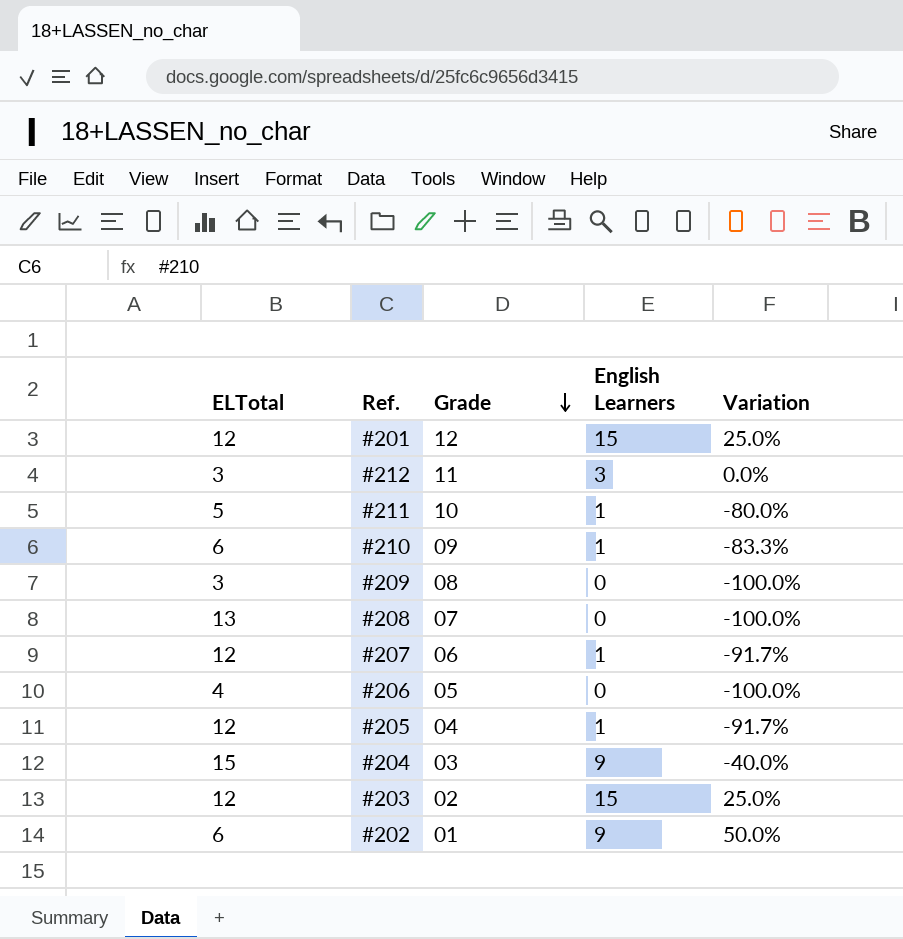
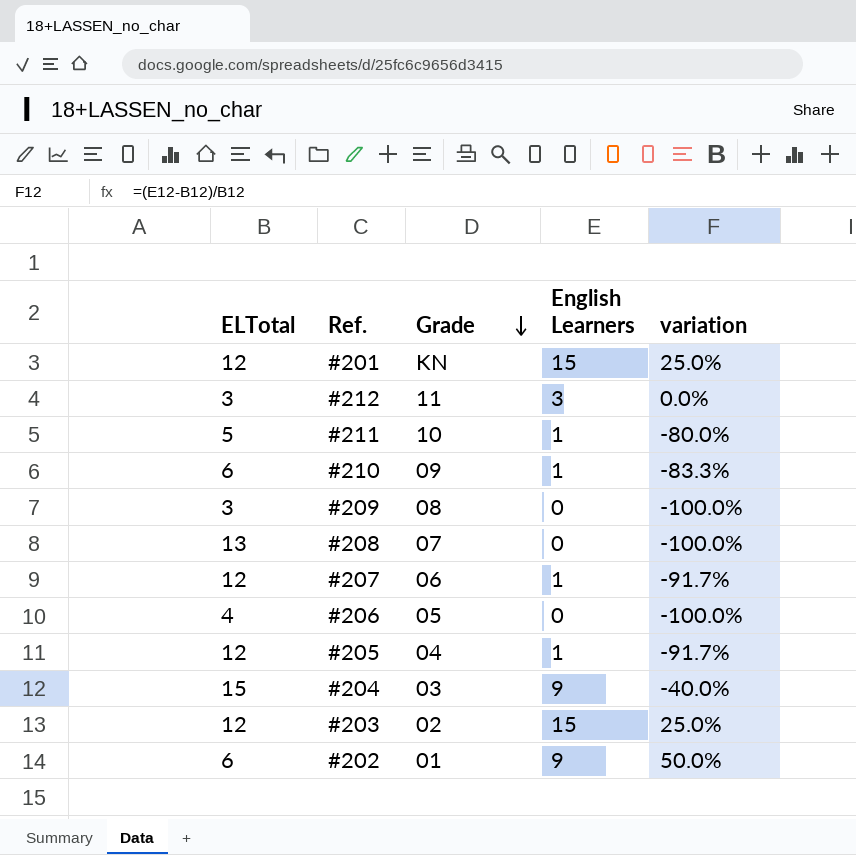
column name: Variation -> variation
#201 | Grade: 12 -> KN

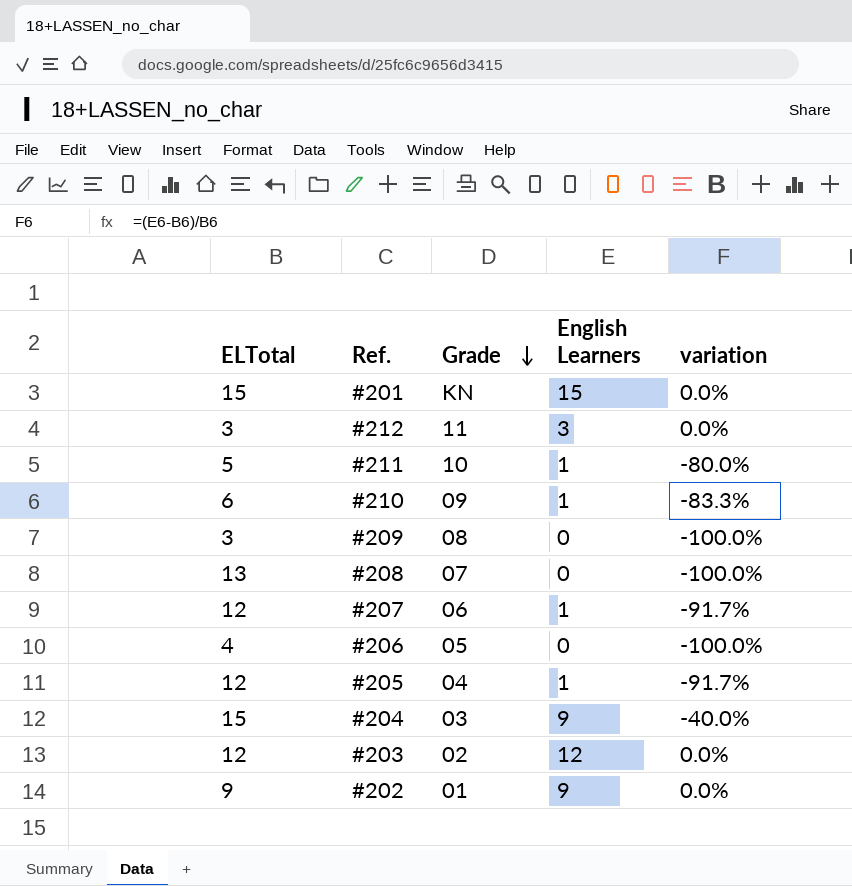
#201 | ELTotal: 12 -> 15
#201 | variation: 25.0% -> 0.0%
#203 | English Learners: 15 -> 12
#203 | variation: 25.0% -> 0.0%
#202 | ELTotal: 6 -> 9
#202 | variation: 50.0% -> 0.0%

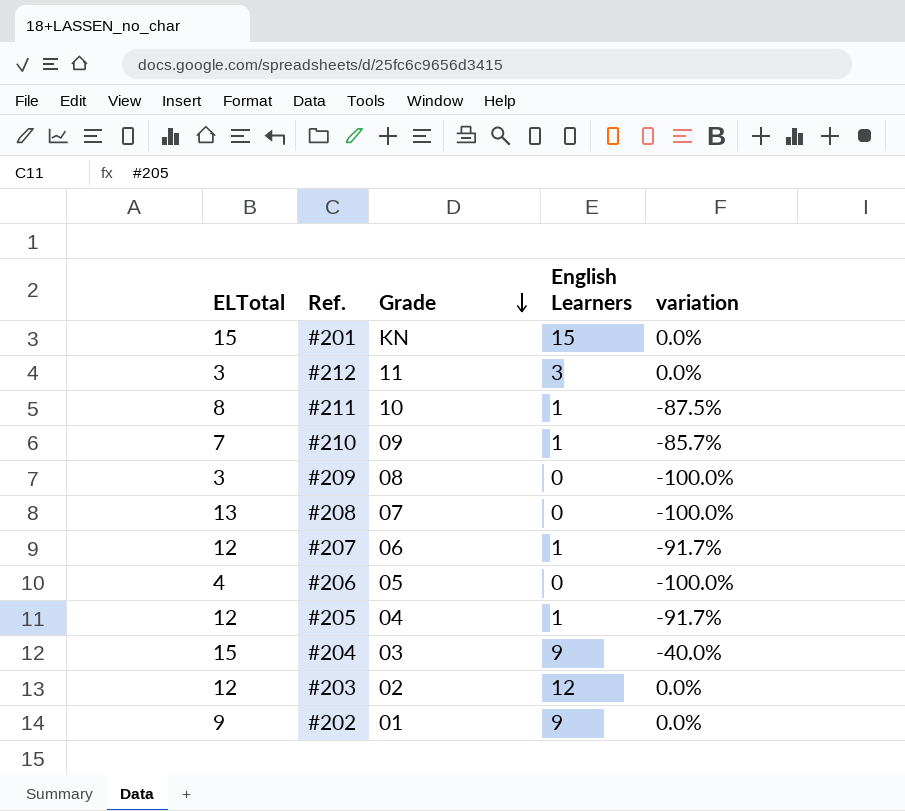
#211 | ELTotal: 5 -> 8
#211 | variation: -80.0% -> -87.5%
#210 | ELTotal: 6 -> 7
#210 | variation: -83.3% -> -85.7%

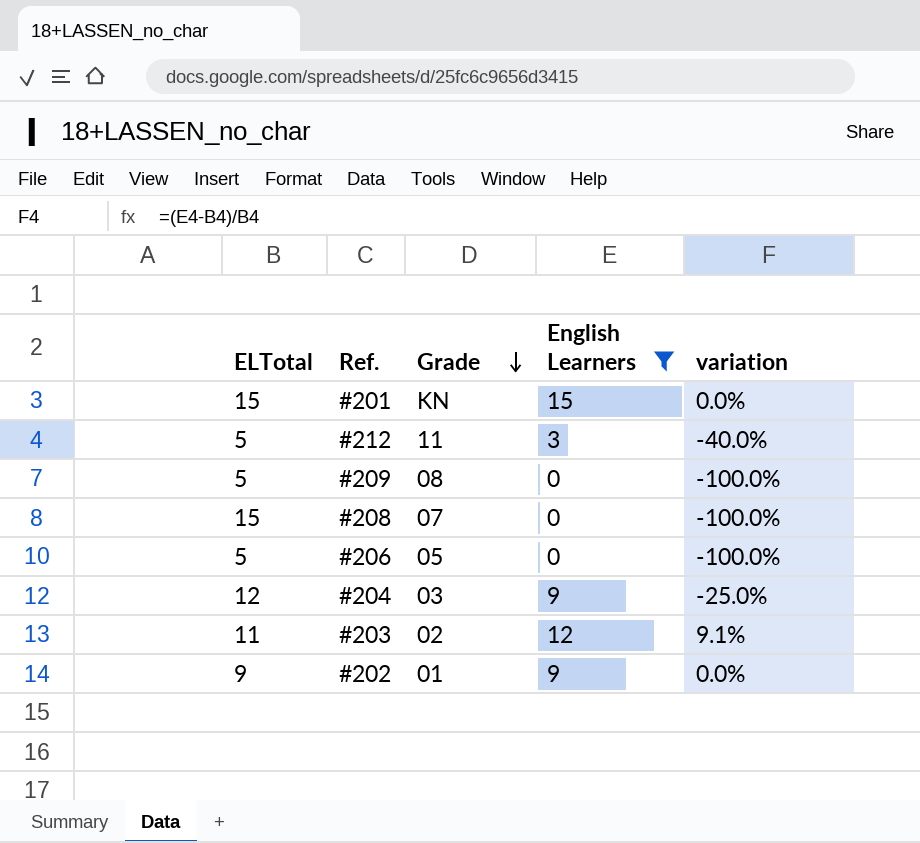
filter: none -> English Learners != 1
#212 | ELTotal: 3 -> 5
#212 | variation: 0.0% -> -40.0%
#209 | ELTotal: 3 -> 5
#208 | ELTotal: 13 -> 15
#206 | ELTotal: 4 -> 5
#204 | ELTotal: 15 -> 12
#204 | variation: -40.0% -> -25.0%
#203 | ELTotal: 12 -> 11
#203 | variation: 0.0% -> 9.1%

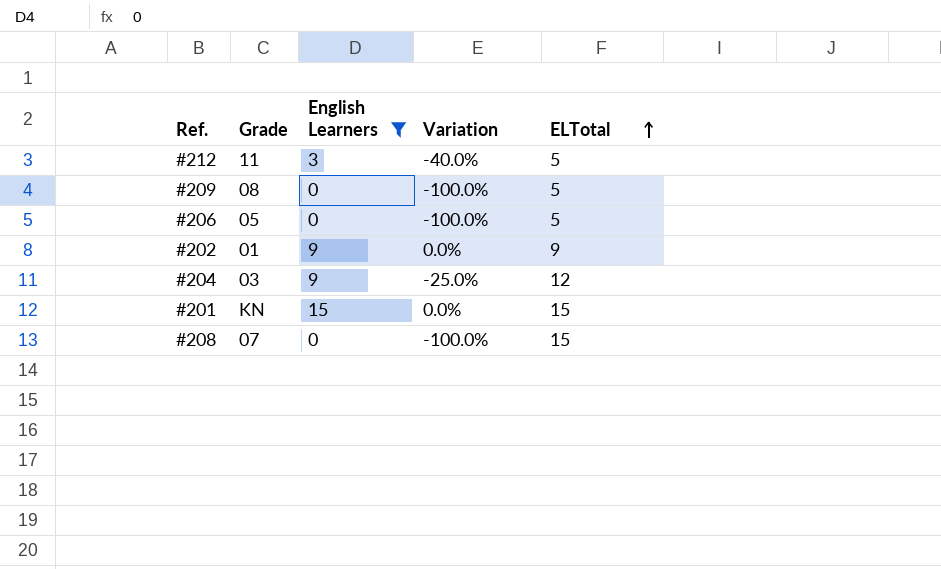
row order: Grade descending -> ELTotal ascending
column name: variation -> Variation
column ELTotal | position: 1 -> 5
row #203: 11 | 02 | 12 | 9.1% -> none

